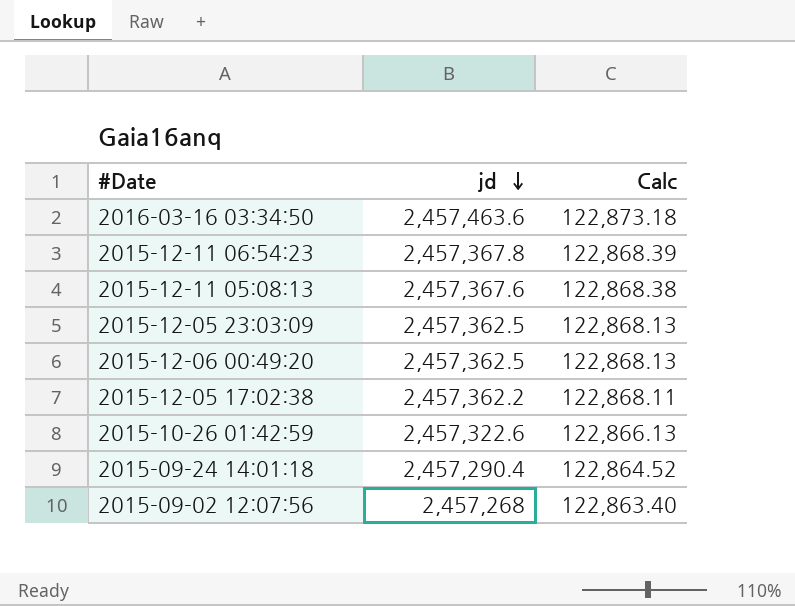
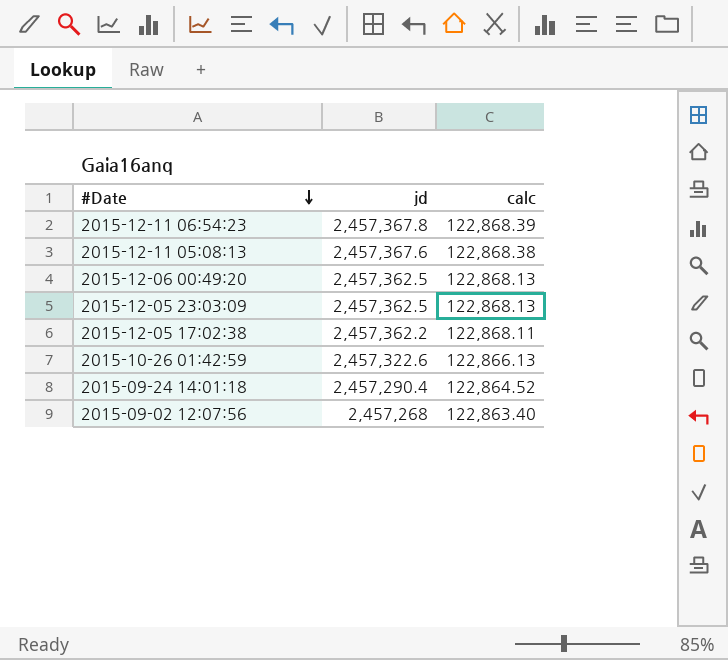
row order: jd descending -> #Date descending
column name: Calc -> calc
row 2016-03-16 03:34:50: 2,457,463.6 | 122,873.18 -> none

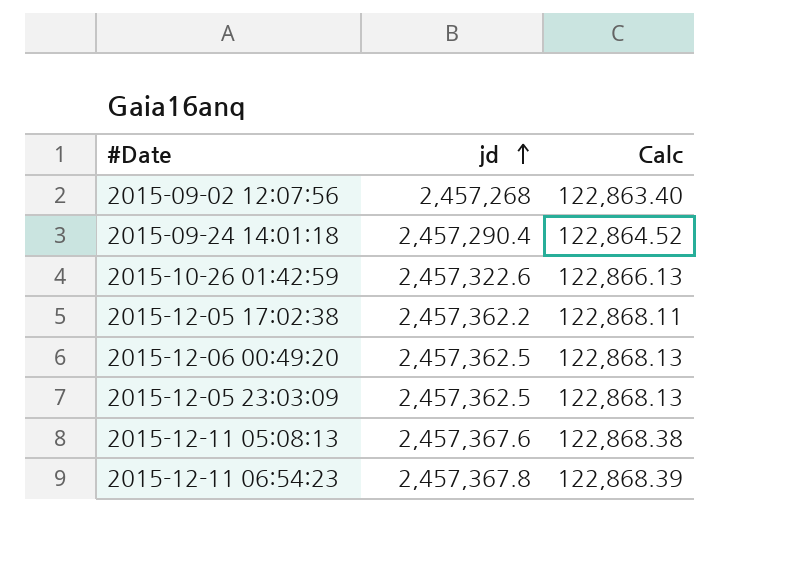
row order: #Date descending -> jd ascending
column name: calc -> Calc

